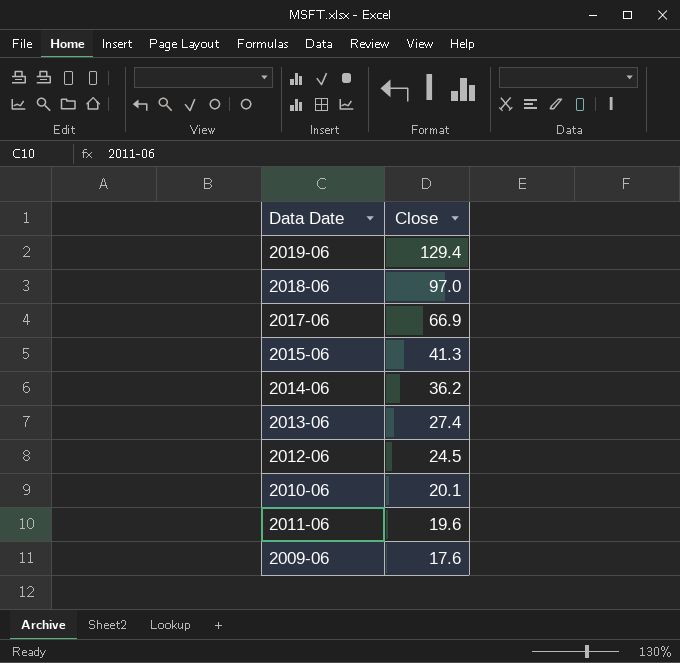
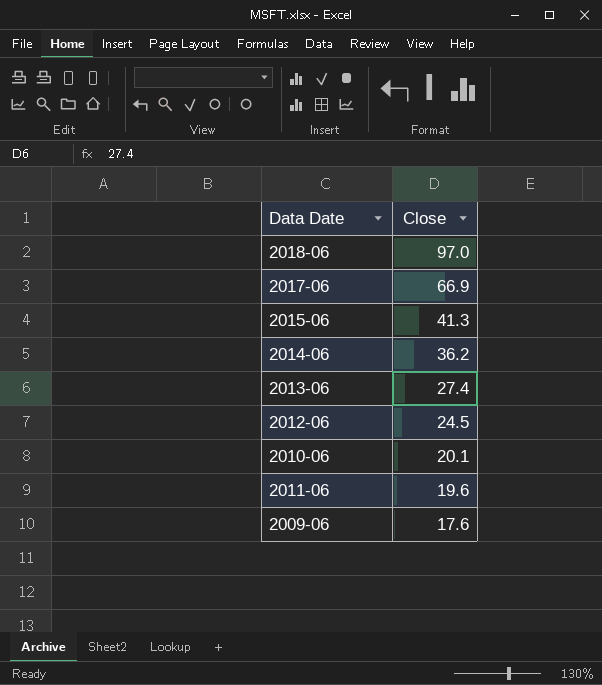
row 2019-06: 129.4 -> none

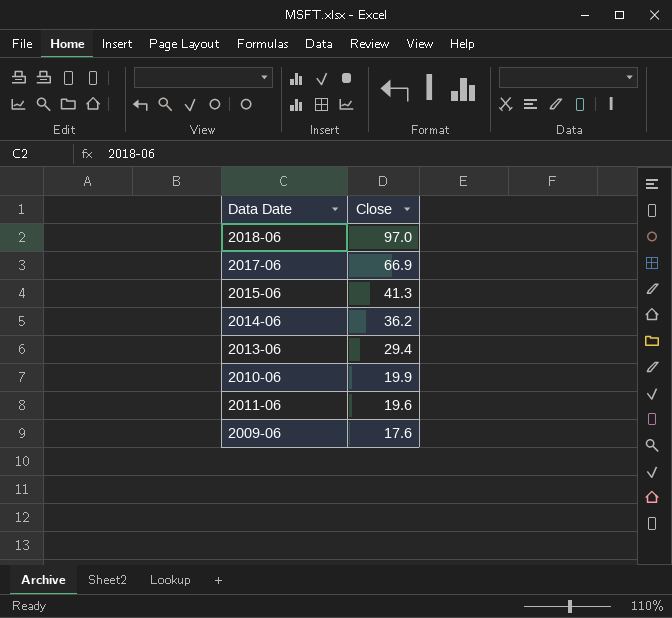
row 2012-06: 24.5 -> none
2013-06 | Close: 27.4 -> 29.4
2010-06 | Close: 20.1 -> 19.9

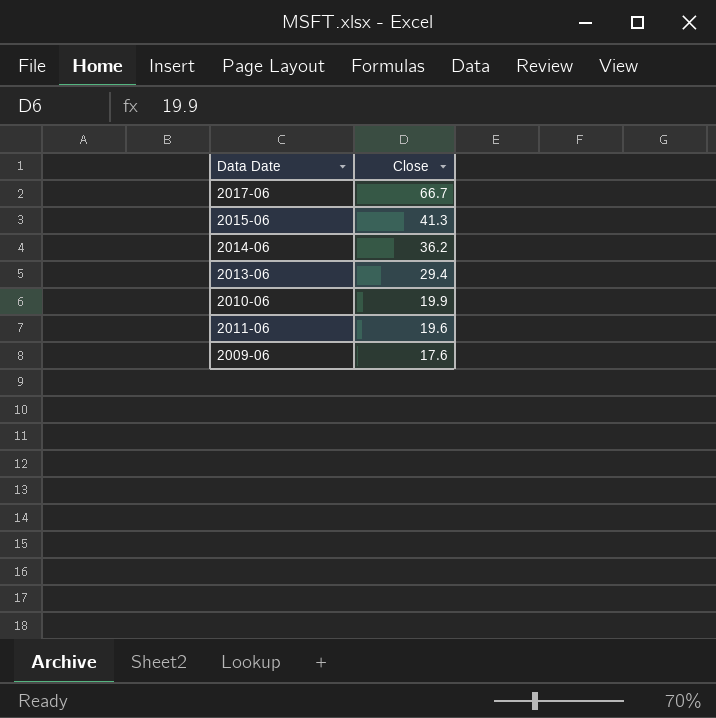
row 2018-06: 97.0 -> none
2017-06 | Close: 66.9 -> 66.7

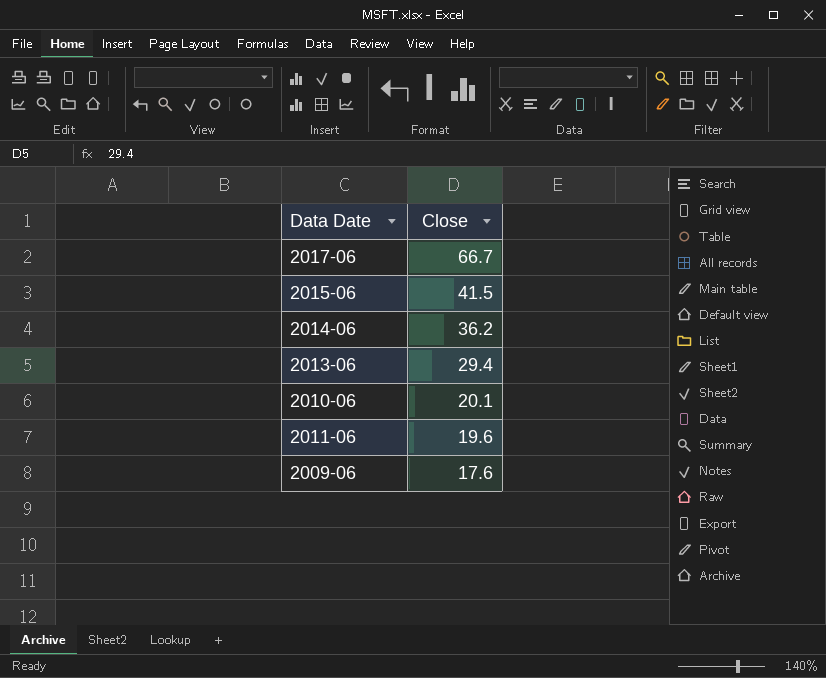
2015-06 | Close: 41.3 -> 41.5
2010-06 | Close: 19.9 -> 20.1

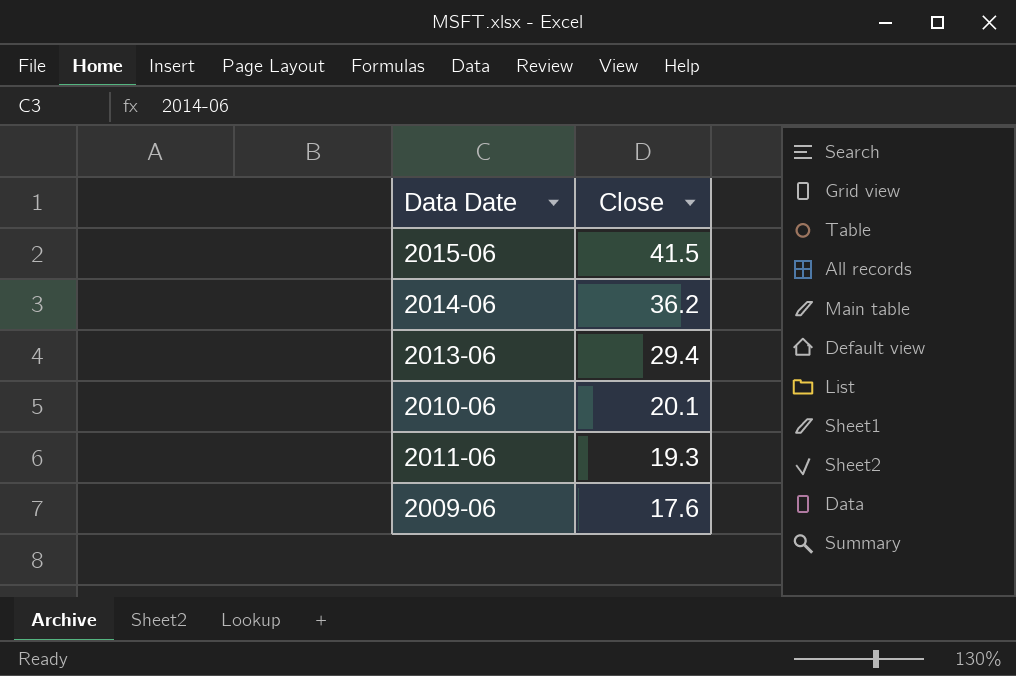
row 2017-06: 66.7 -> none
2011-06 | Close: 19.6 -> 19.3

